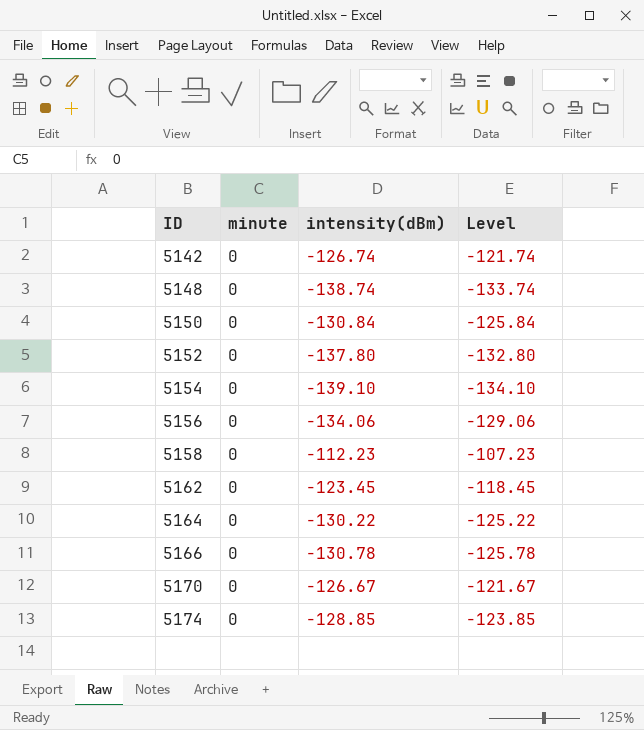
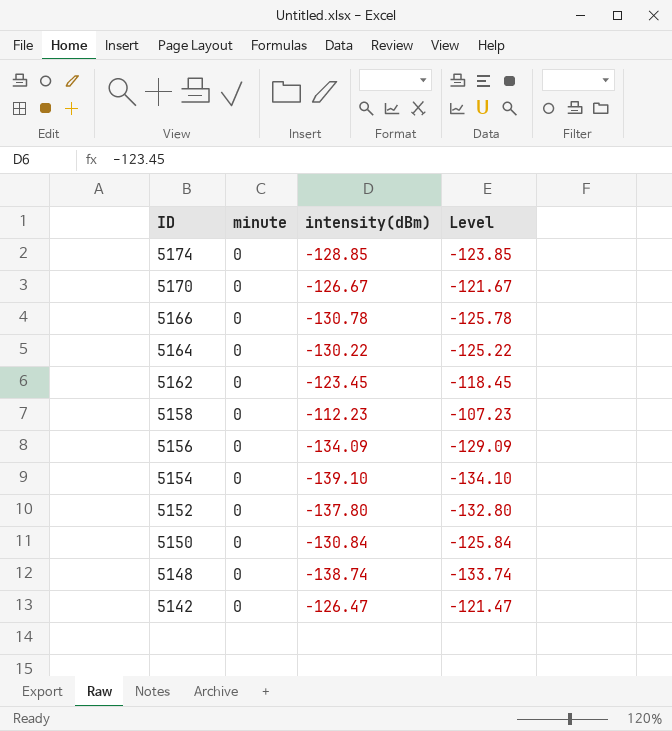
row order: ID ascending -> ID descending
5156 | intensity(dBm): -134.06 -> -134.09
5156 | Level: -129.06 -> -129.09
5142 | intensity(dBm): -126.74 -> -126.47
5142 | Level: -121.74 -> -121.47

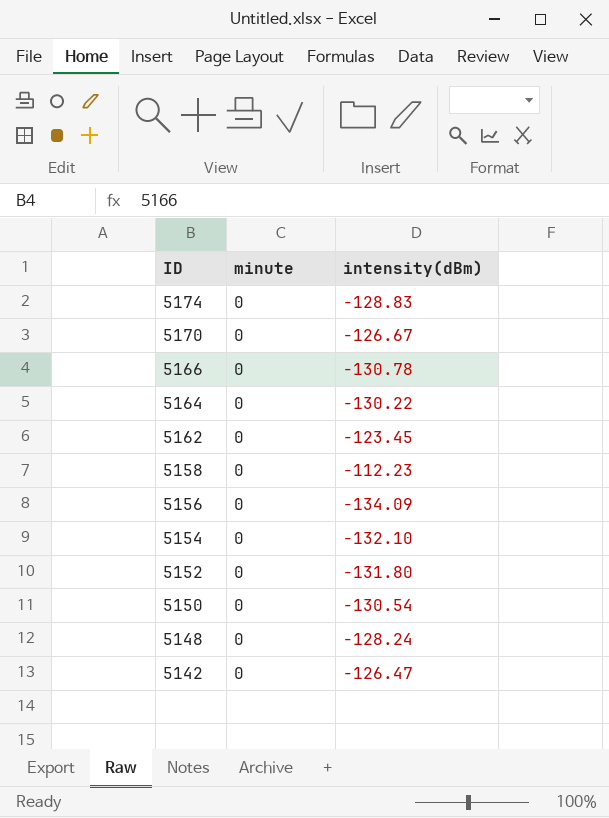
column Level | formula: [intensity(dBm)] + 5 -> none
5174 | intensity(dBm): -128.85 -> -128.83
5154 | intensity(dBm): -139.10 -> -132.10
5152 | intensity(dBm): -137.80 -> -131.80
5150 | intensity(dBm): -130.84 -> -130.54
5148 | intensity(dBm): -138.74 -> -128.24

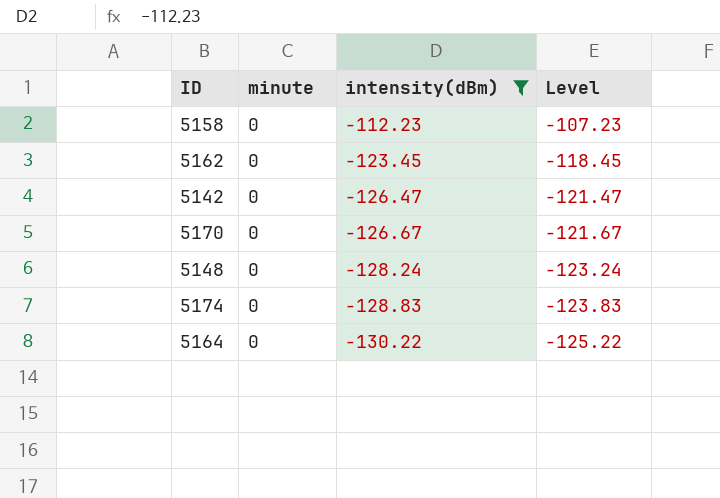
filter: none -> intensity(dBm) >= -130.22
row order: ID descending -> intensity(dBm) descending
column Level | formula: none -> [intensity(dBm)] + 5

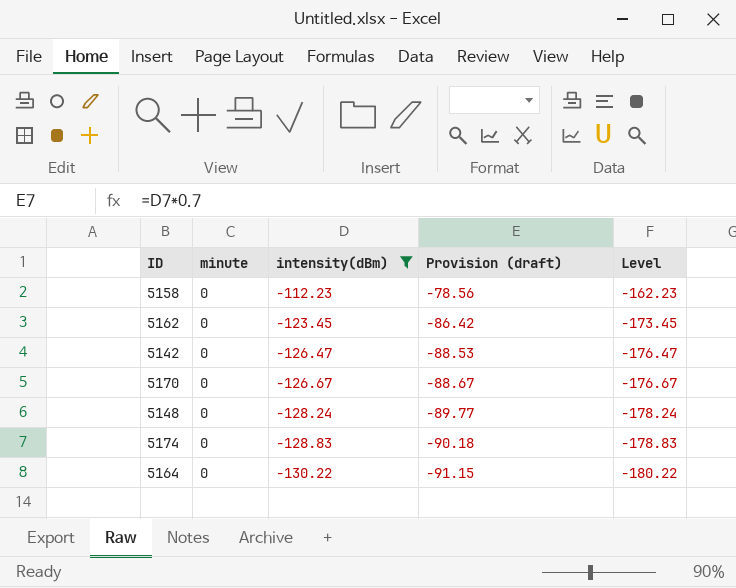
column Provision (draft) | formula: none -> [intensity(dBm)] * 0.7
column Level | formula: [intensity(dBm)] + 5 -> [intensity(dBm)] - 50

